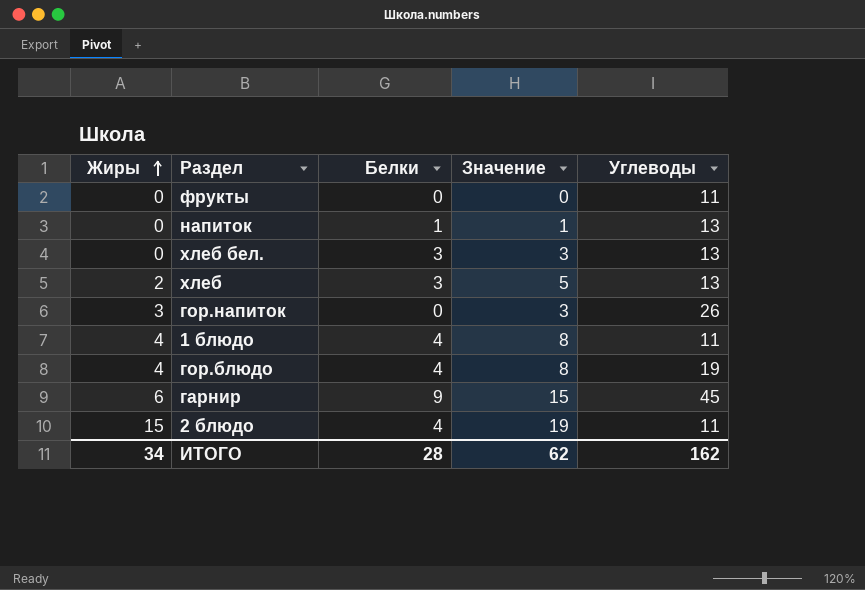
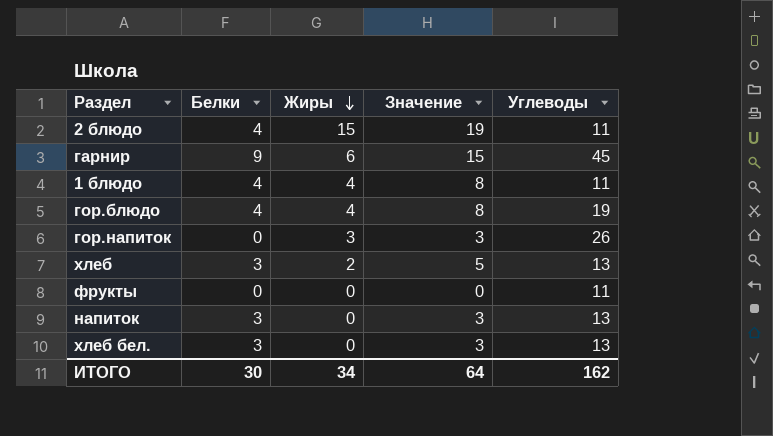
row order: Жиры ascending -> Жиры descending
column Жиры | position: 1 -> 3
напиток | Белки: 1 -> 3
напиток | Значение: 1 -> 3
ИТОГО | Белки: 28 -> 30
ИТОГО | Значение: 62 -> 64

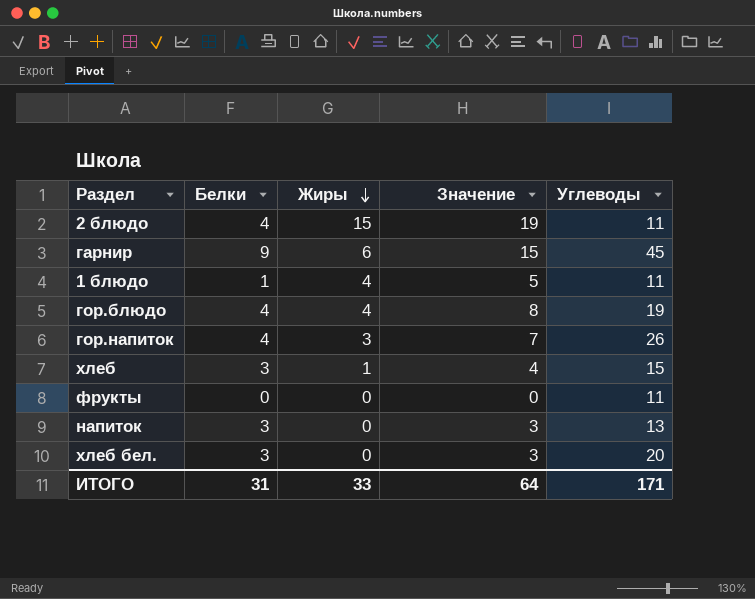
1 блюдо | Белки: 4 -> 1
1 блюдо | Значение: 8 -> 5
гор.напиток | Белки: 0 -> 4
гор.напиток | Значение: 3 -> 7
хлеб | Жиры: 2 -> 1
хлеб | Значение: 5 -> 4
хлеб | Углеводы: 13 -> 15
хлеб бел. | Углеводы: 13 -> 20
ИТОГО | Белки: 30 -> 31
ИТОГО | Жиры: 34 -> 33
ИТОГО | Углеводы: 162 -> 171

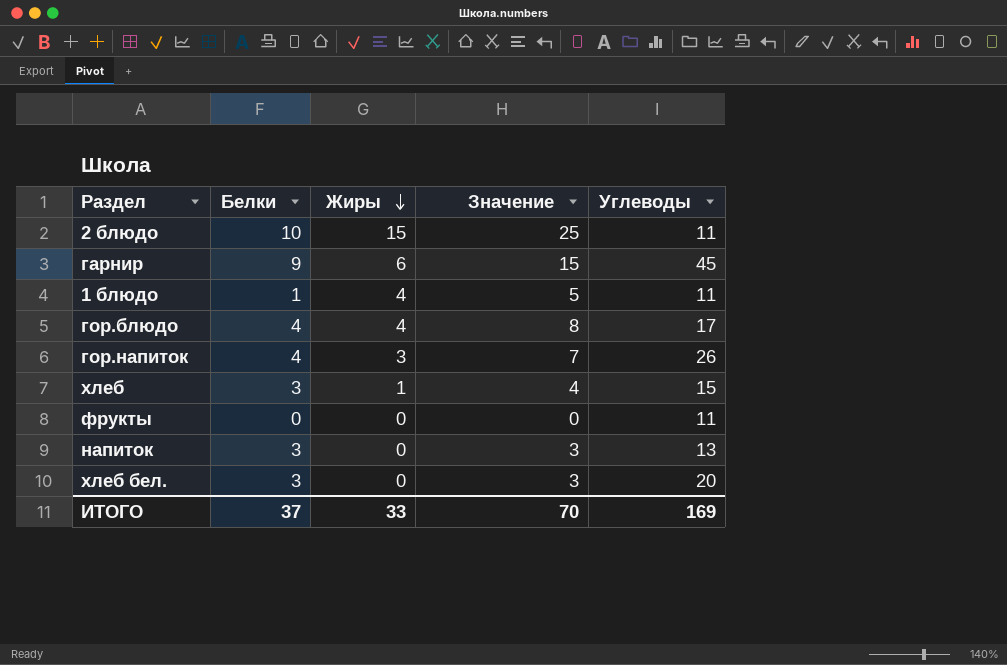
2 блюдо | Белки: 4 -> 10
2 блюдо | Значение: 19 -> 25
гор.блюдо | Углеводы: 19 -> 17
ИТОГО | Белки: 31 -> 37
ИТОГО | Значение: 64 -> 70
ИТОГО | Углеводы: 171 -> 169

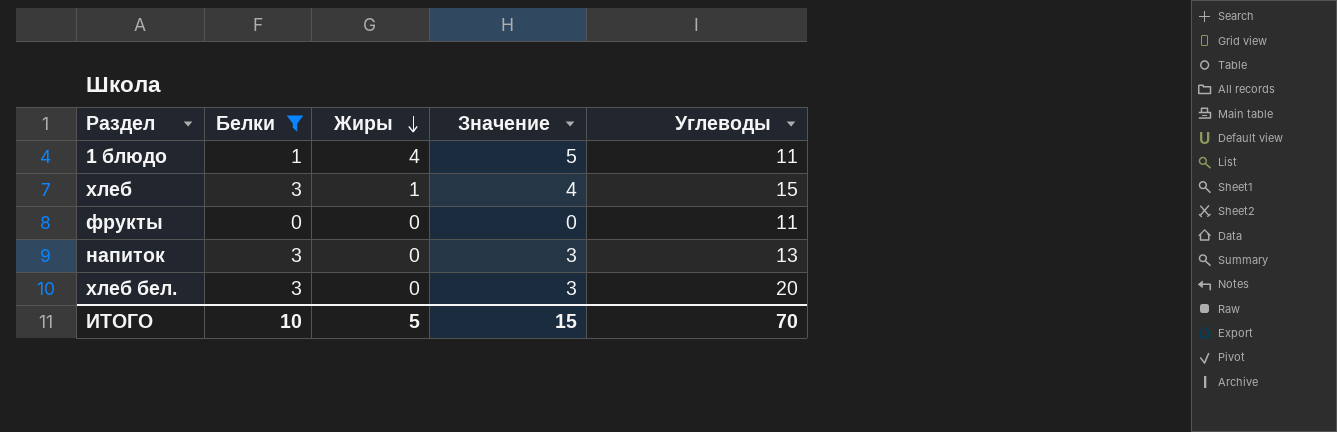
filter: none -> Белки <= 3
ИТОГО | Белки: 37 -> 10
ИТОГО | Жиры: 33 -> 5
ИТОГО | Значение: 70 -> 15
ИТОГО | Углеводы: 169 -> 70

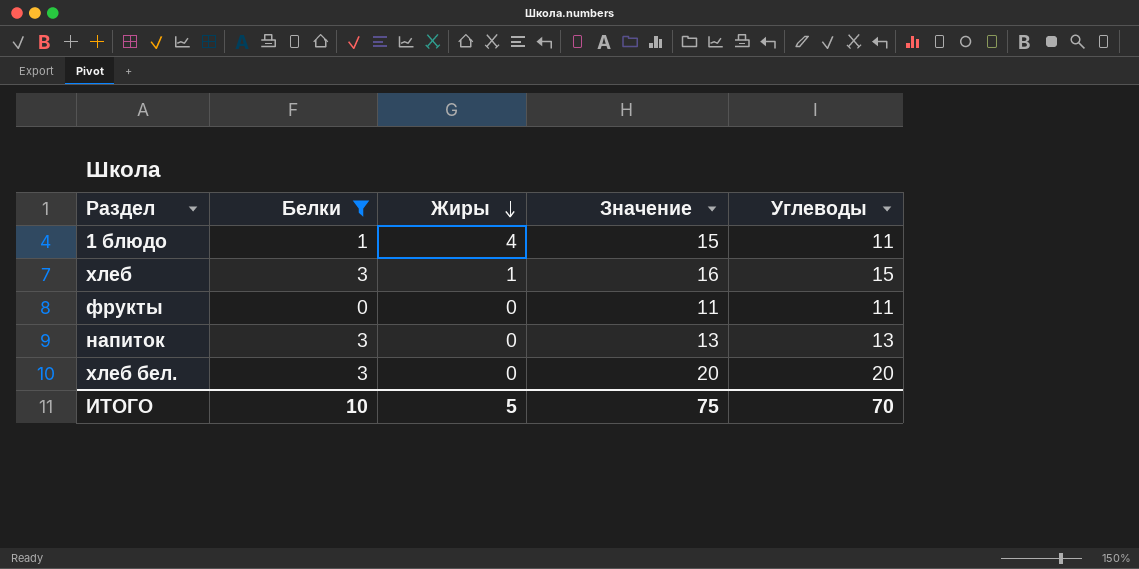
column Значение | formula: [Белки] + [Жиры] -> [Жиры] + [Углеводы]
ИТОГО | Значение: 15 -> 75

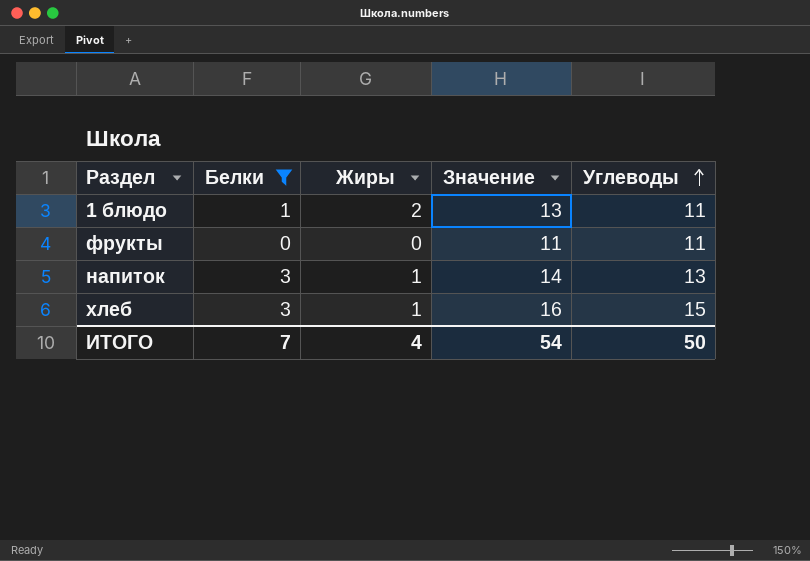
row order: Жиры descending -> Углеводы ascending
row хлеб бел.: 3 | 0 | 20 | 20 -> none
1 блюдо | Жиры: 4 -> 2
1 блюдо | Значение: 15 -> 13
напиток | Жиры: 0 -> 1
напиток | Значение: 13 -> 14
ИТОГО | Белки: 10 -> 7
ИТОГО | Жиры: 5 -> 4
ИТОГО | Значение: 75 -> 54
ИТОГО | Углеводы: 70 -> 50

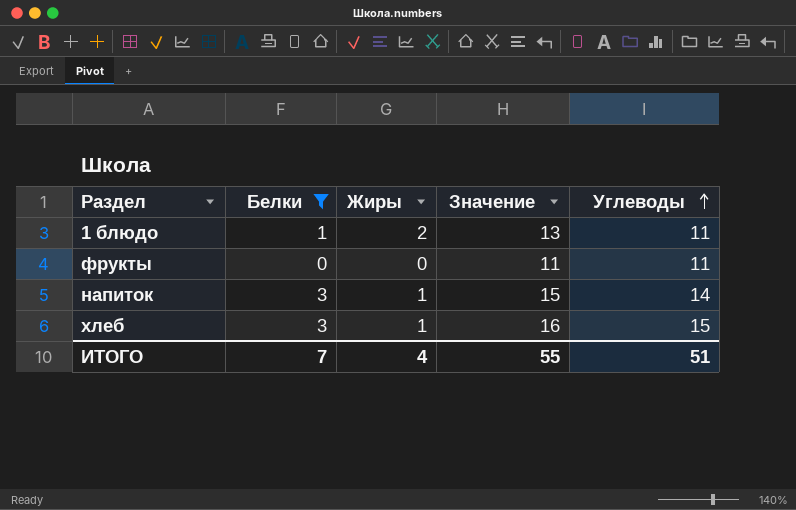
напиток | Значение: 14 -> 15
напиток | Углеводы: 13 -> 14
ИТОГО | Значение: 54 -> 55
ИТОГО | Углеводы: 50 -> 51

